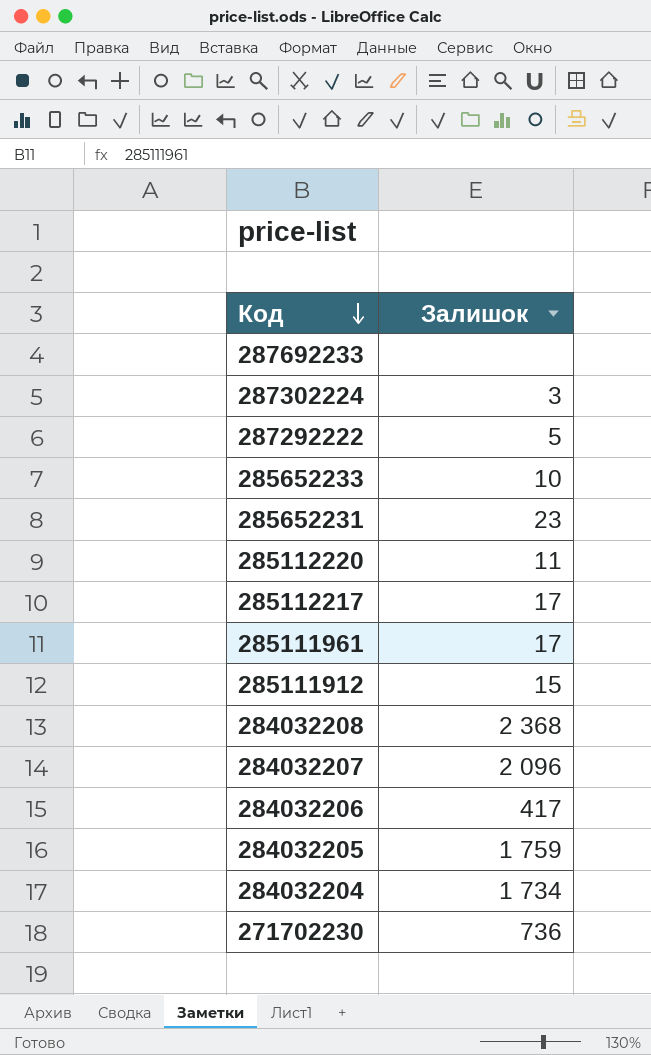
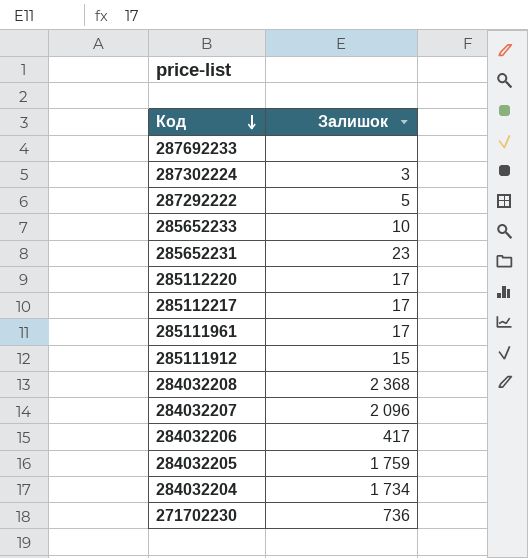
285112220 | Залишок: 11 -> 17

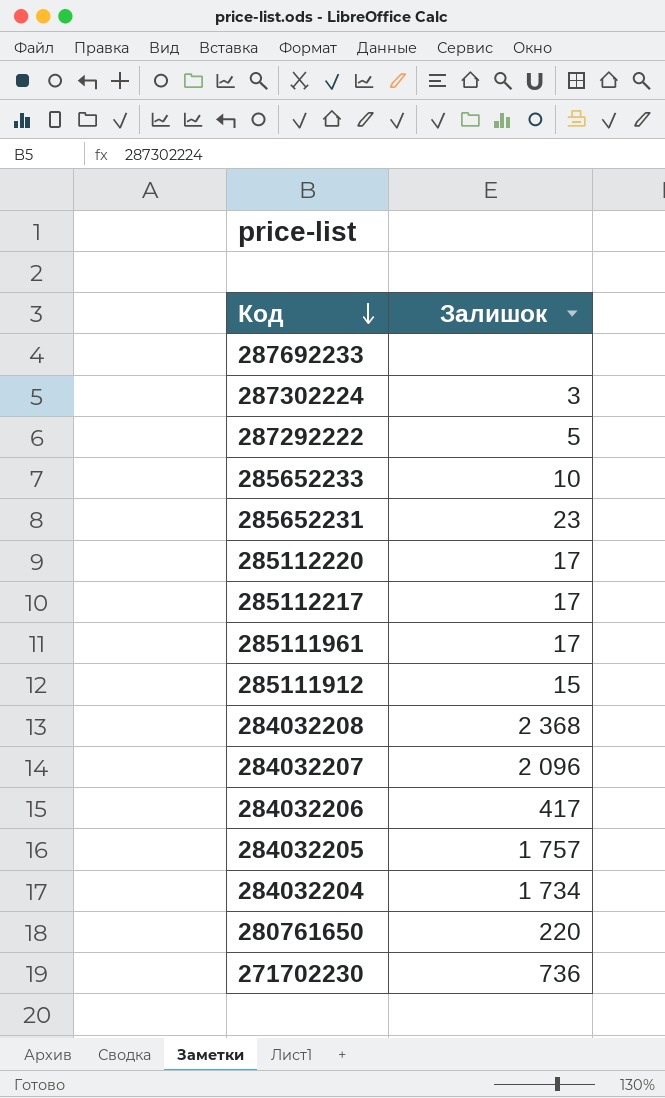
284032205 | Залишок: 1 759 -> 1 757
row 280761650: none -> 220

